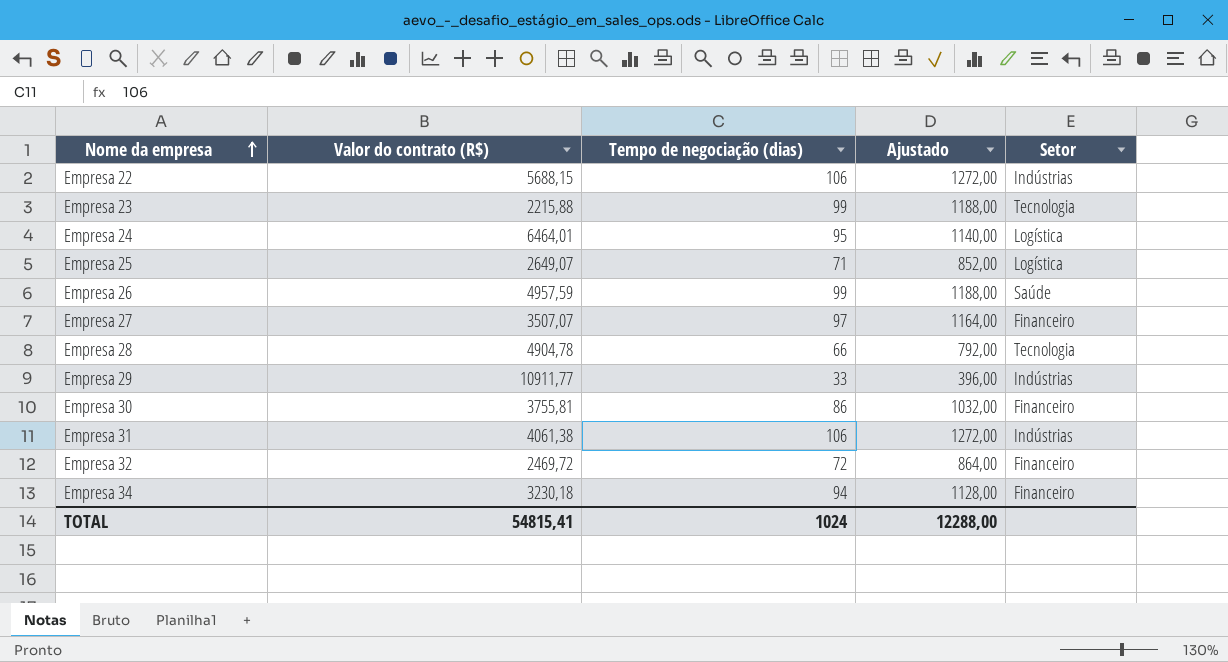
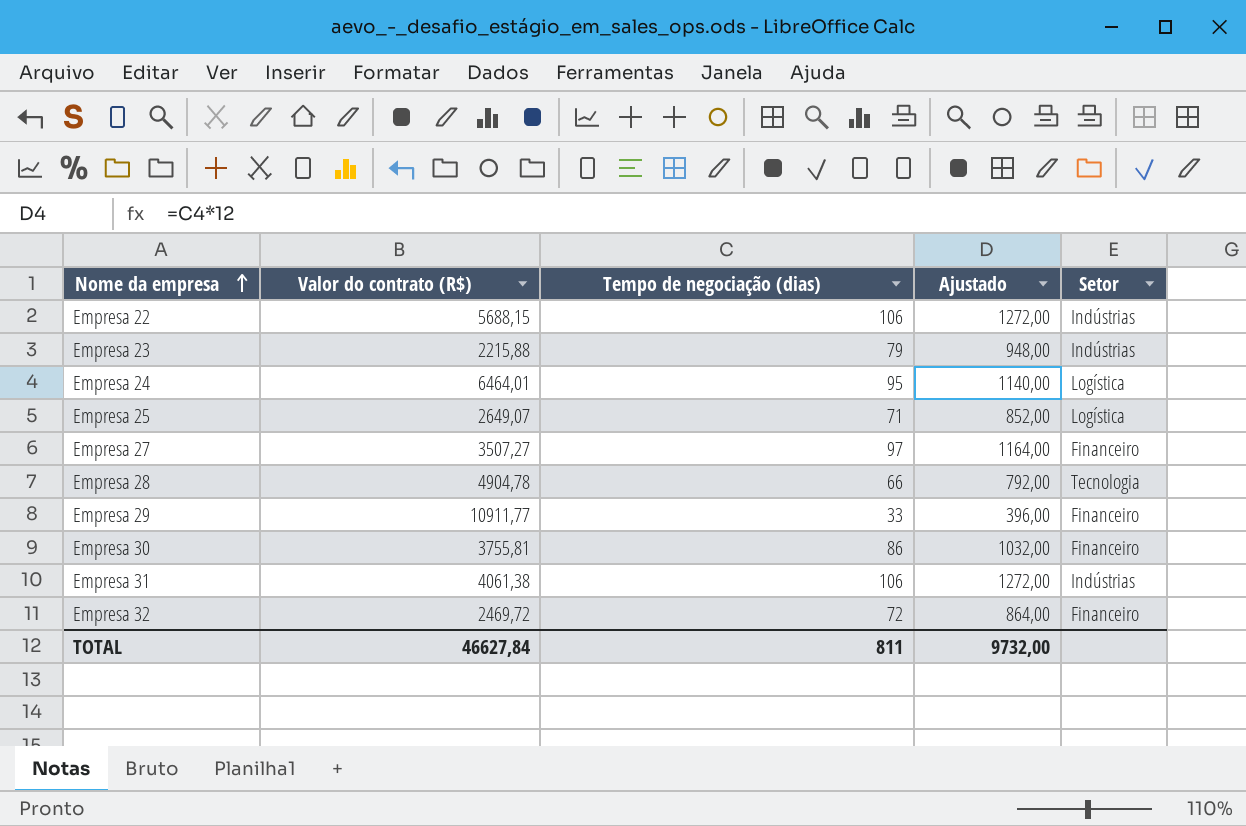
row Empresa 26: 4957,59 | 99 | 1188,00 | Saúde -> none
row Empresa 34: 3230,18 | 94 | 1128,00 | Financeiro -> none
Empresa 23 | Tempo de negociação (dias): 99 -> 79
Empresa 23 | Ajustado: 1188,00 -> 948,00
Empresa 23 | Setor: Tecnologia -> Indústrias
Empresa 27 | Valor do contrato (R$): 3507,07 -> 3507,27
Empresa 29 | Setor: Indústrias -> Financeiro
TOTAL | Valor do contrato (R$): 54815,41 -> 46627,84
TOTAL | Tempo de negociação (dias): 1024 -> 811
TOTAL | Ajustado: 12288,00 -> 9732,00

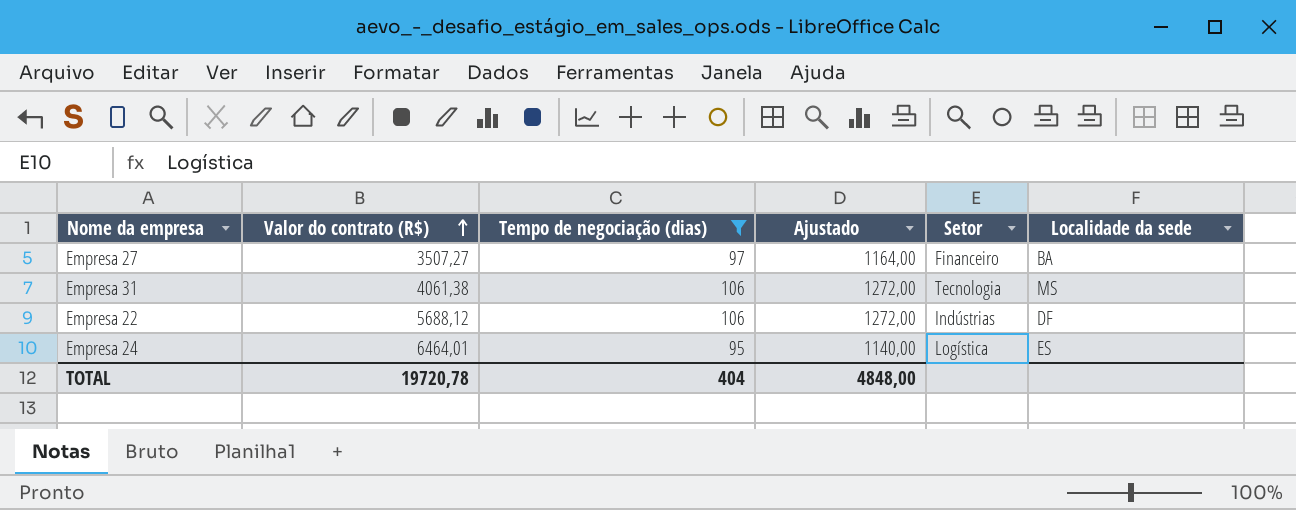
filter: none -> Tempo de negociação (dias) >= 95
row order: Nome da empresa ascending -> Valor do contrato (R$) ascending
column Localidade da sede | position: none -> 6
Empresa 31 | Setor: Indústrias -> Tecnologia
Empresa 22 | Valor do contrato (R$): 5688,15 -> 5688,12
TOTAL | Valor do contrato (R$): 46627,84 -> 19720,78
TOTAL | Tempo de negociação (dias): 811 -> 404
TOTAL | Ajustado: 9732,00 -> 4848,00

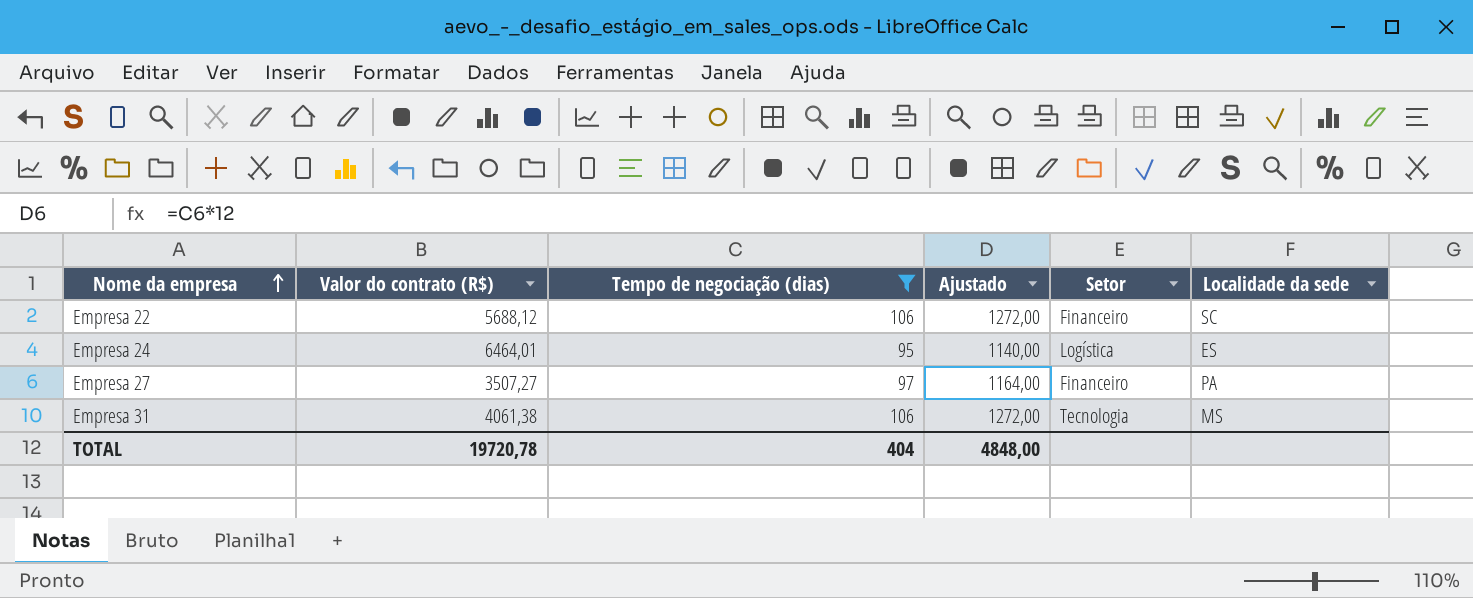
row order: Valor do contrato (R$) ascending -> Nome da empresa ascending
Empresa 22 | Setor: Indústrias -> Financeiro
Empresa 22 | Localidade da sede: DF -> SC
Empresa 27 | Localidade da sede: BA -> PA

